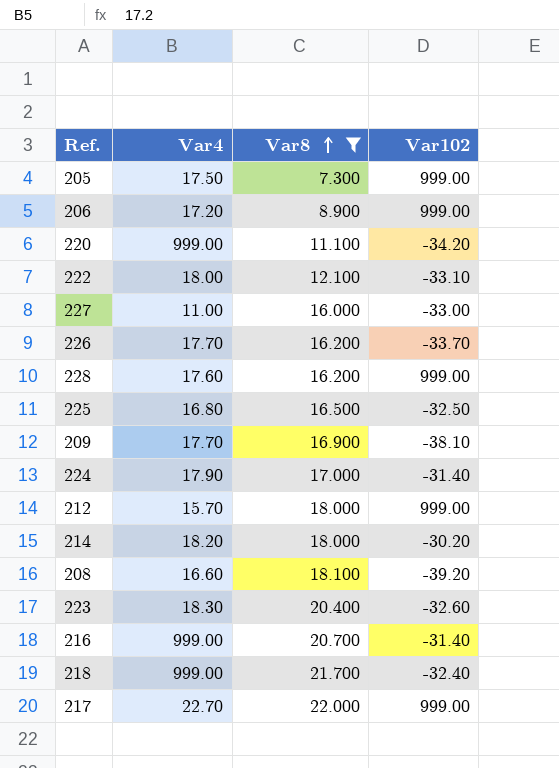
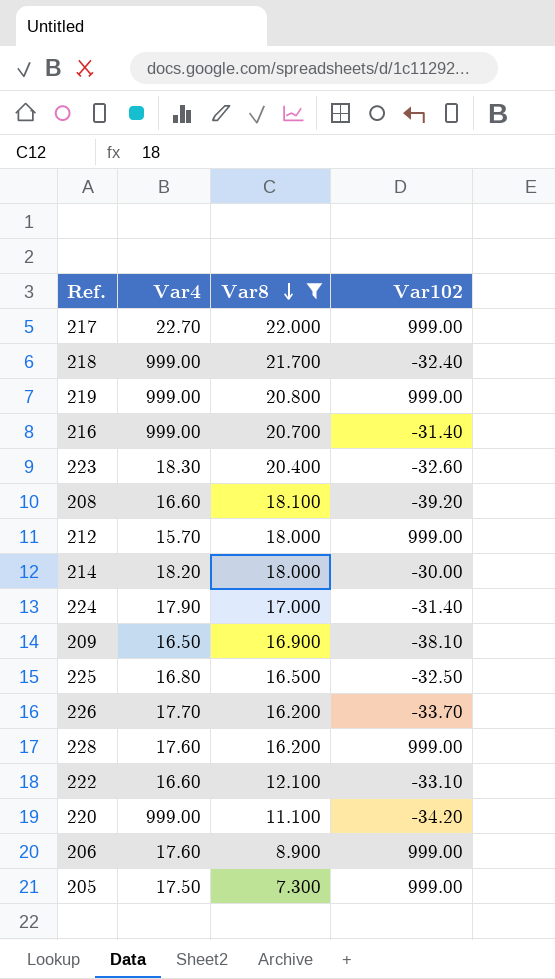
row order: Var8 ascending -> Var8 descending
row 227: 11.00 | 16.000 | -33.00 -> none
row 219: none -> 999.00 | 20.800 | 999.00
214 | Var102: -30.20 -> -30.00
209 | Var4: 17.70 -> 16.50
222 | Var4: 18.00 -> 16.60
206 | Var4: 17.20 -> 17.60

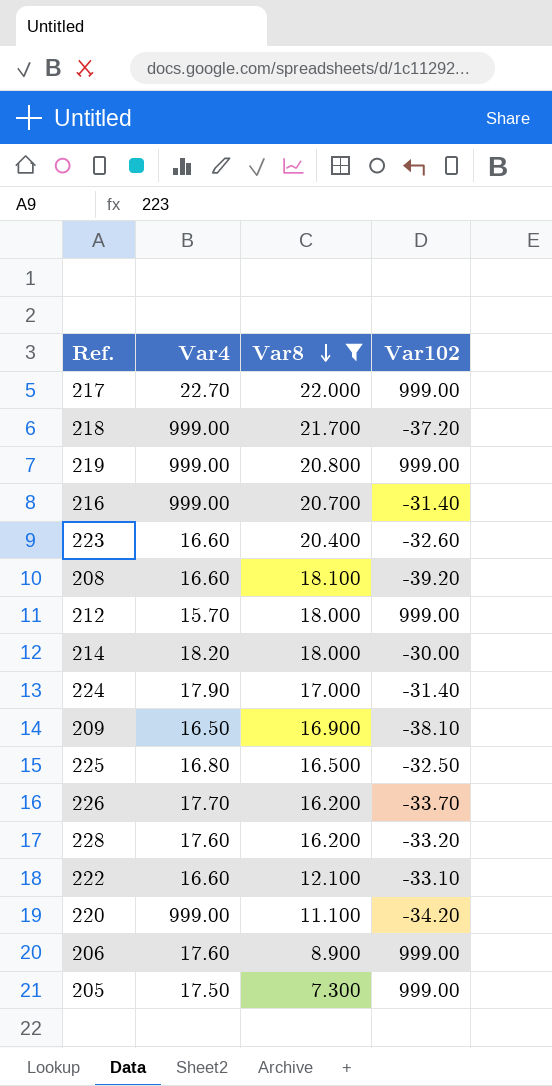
218 | Var102: -32.40 -> -37.20
223 | Var4: 18.30 -> 16.60
228 | Var102: 999.00 -> -33.20

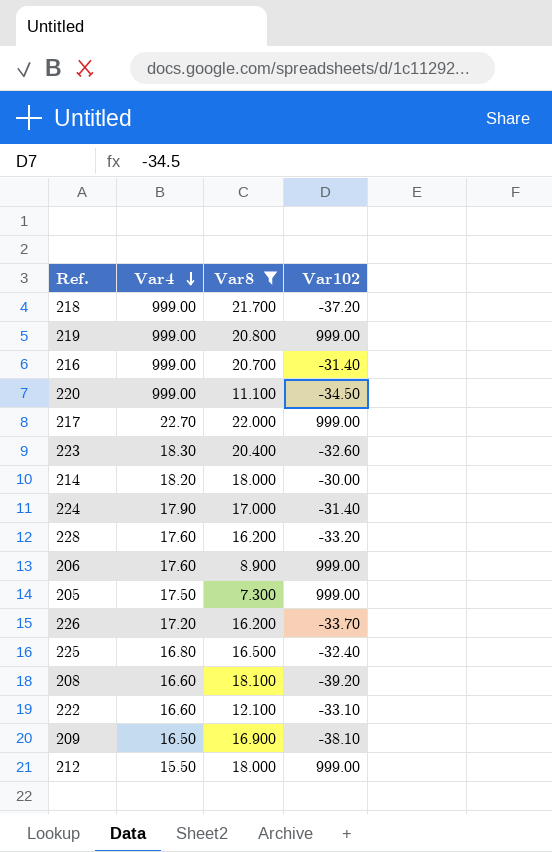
row order: Var8 descending -> Var4 descending
220 | Var102: -34.20 -> -34.50
223 | Var4: 16.60 -> 18.30
226 | Var4: 17.70 -> 17.20
225 | Var102: -32.50 -> -32.40
212 | Var4: 15.70 -> 15.50

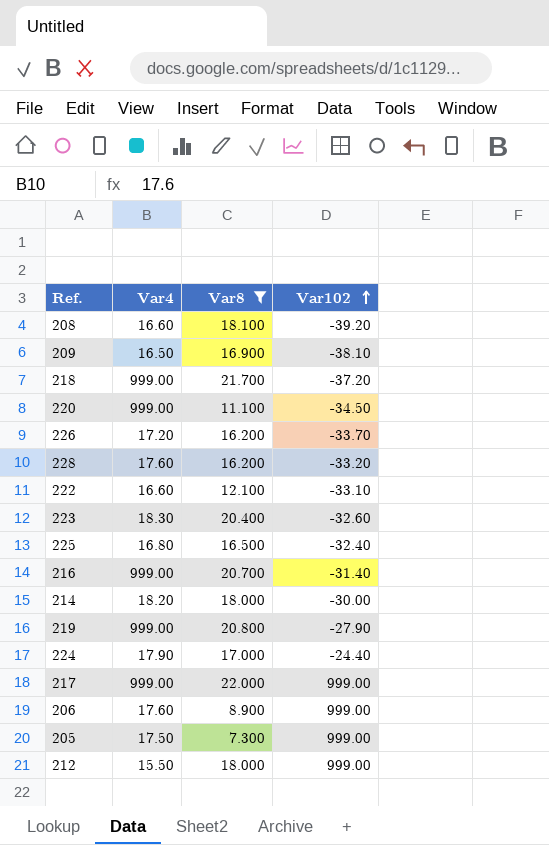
row order: Var4 descending -> Var102 ascending
219 | Var102: 999.00 -> -27.90
224 | Var102: -31.40 -> -24.40
217 | Var4: 22.70 -> 999.00

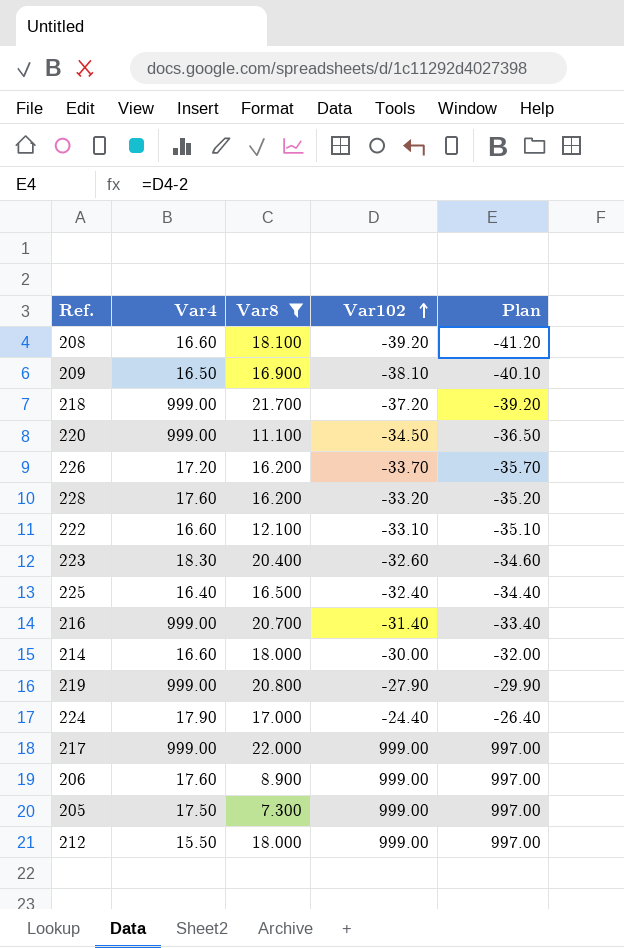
column Plan | formula: none -> [Var102] - 2
225 | Var4: 16.80 -> 16.40
214 | Var4: 18.20 -> 16.60

